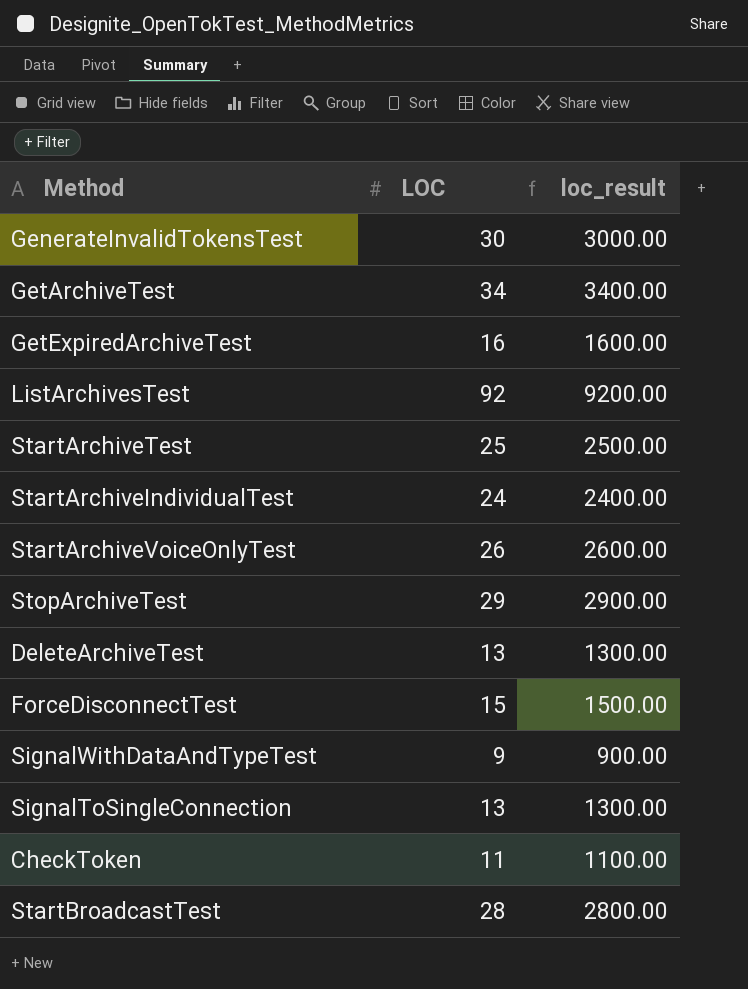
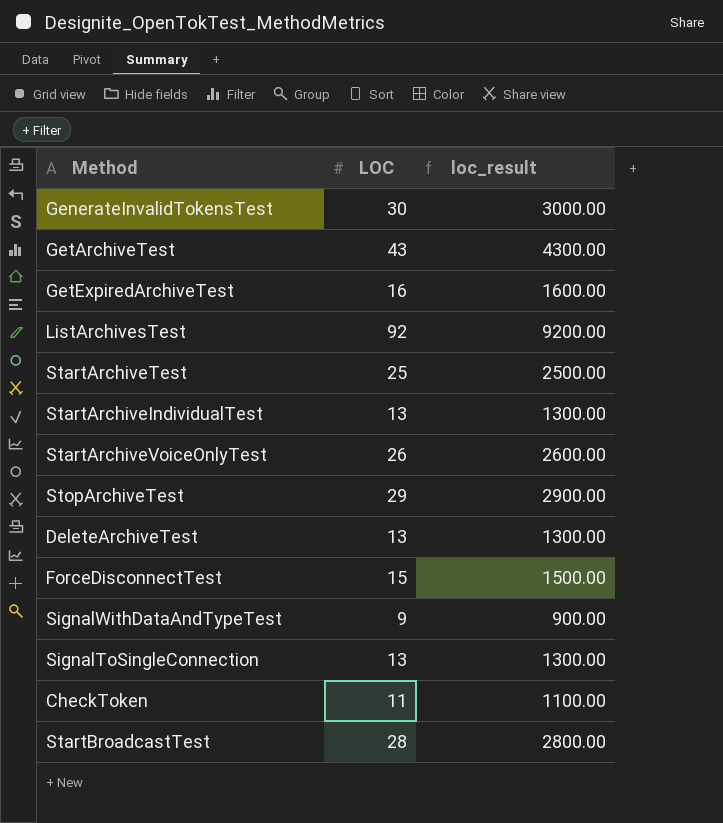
GetArchiveTest | LOC: 34 -> 43
GetArchiveTest | loc_result: 3400.00 -> 4300.00
StartArchiveIndividualTest | LOC: 24 -> 13
StartArchiveIndividualTest | loc_result: 2400.00 -> 1300.00

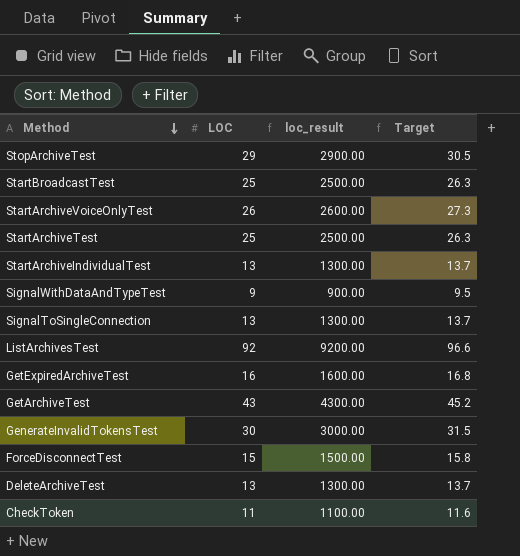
row order: none -> Method descending
column Target | formula: none -> [LOC] * 1.05
StartBroadcastTest | LOC: 28 -> 25
StartBroadcastTest | loc_result: 2800.00 -> 2500.00

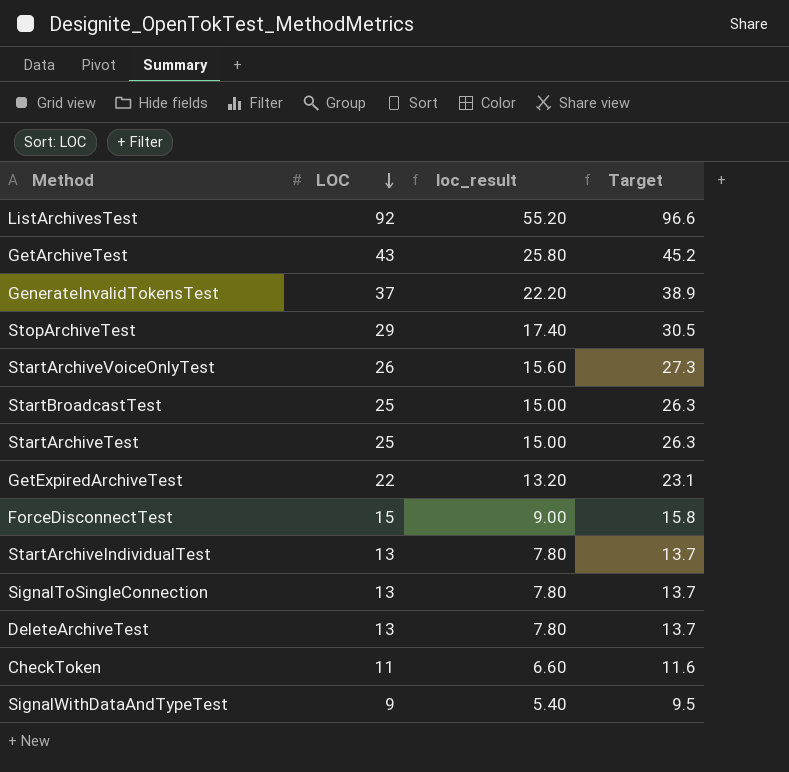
row order: Method descending -> LOC descending
column loc_result | formula: [LOC] * 100 -> [LOC] * 0.6
GenerateInvalidTokensTest | LOC: 30 -> 37
GenerateInvalidTokensTest | Target: 31.5 -> 38.9
GetExpiredArchiveTest | LOC: 16 -> 22
GetExpiredArchiveTest | Target: 16.8 -> 23.1

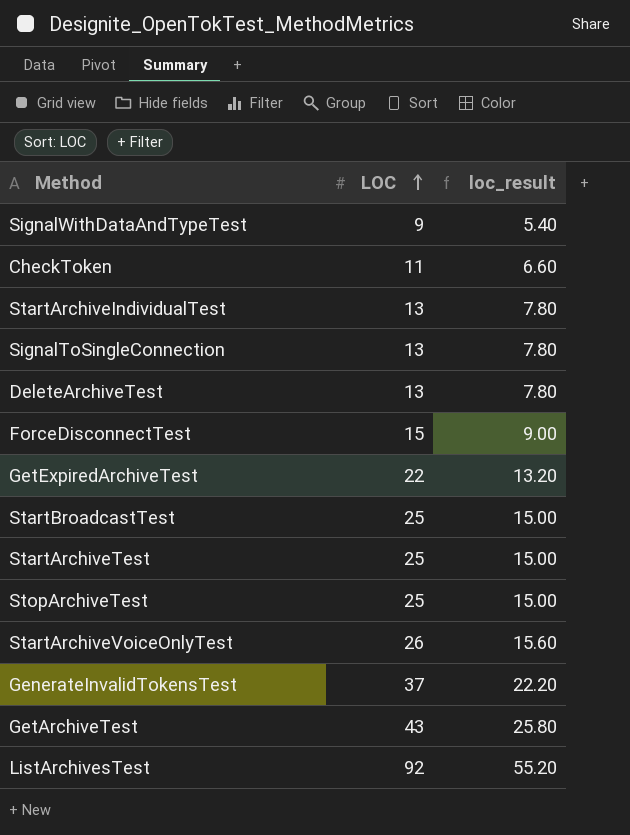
row order: LOC descending -> LOC ascending
column Target | formula: [LOC] * 1.05 -> none
StopArchiveTest | LOC: 29 -> 25
StopArchiveTest | loc_result: 17.40 -> 15.00

